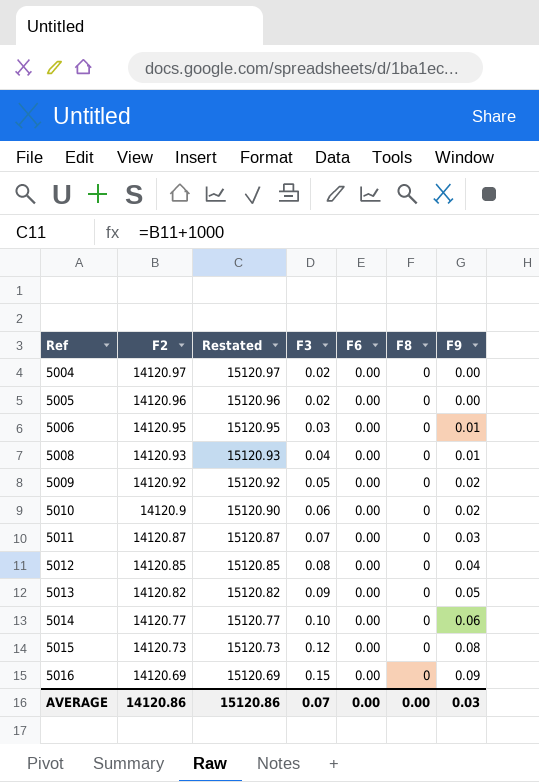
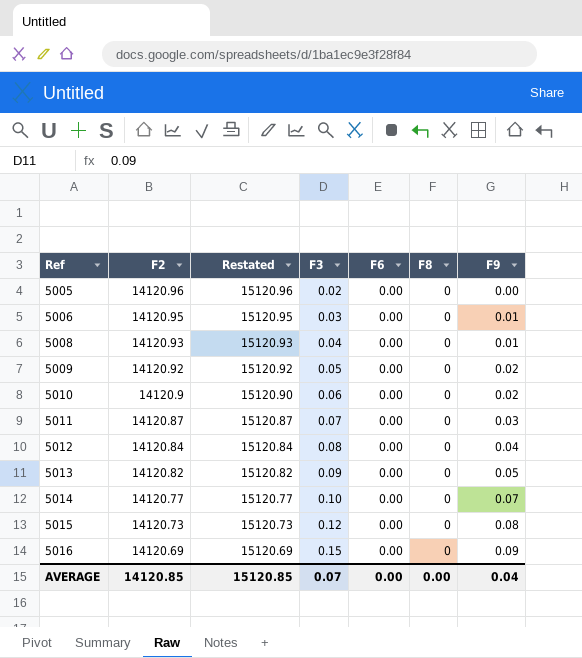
row 5004: 14120.97 | 15120.97 | 0.02 | 0.00 | 0 | 0.00 -> none
5012 | F2: 14120.85 -> 14120.84
5012 | Restated: 15120.85 -> 15120.84
5014 | F9: 0.06 -> 0.07
AVERAGE | F2: 14120.86 -> 14120.85
AVERAGE | Restated: 15120.86 -> 15120.85
AVERAGE | F9: 0.03 -> 0.04

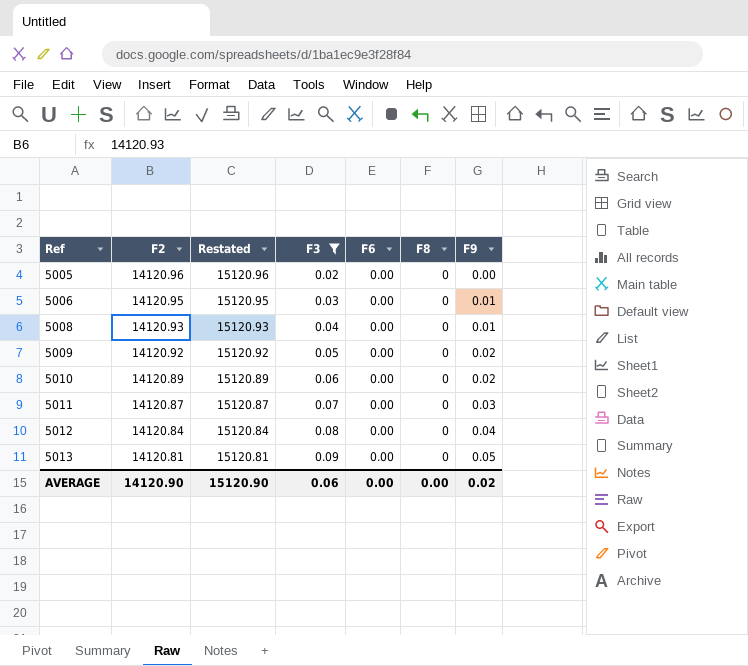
filter: none -> F3 <= 0.09
5010 | F2: 14120.9 -> 14120.89
5010 | Restated: 15120.90 -> 15120.89
5013 | F2: 14120.82 -> 14120.81
5013 | Restated: 15120.82 -> 15120.81
AVERAGE | F2: 14120.85 -> 14120.90
AVERAGE | Restated: 15120.85 -> 15120.90
AVERAGE | F3: 0.07 -> 0.06
AVERAGE | F9: 0.04 -> 0.02

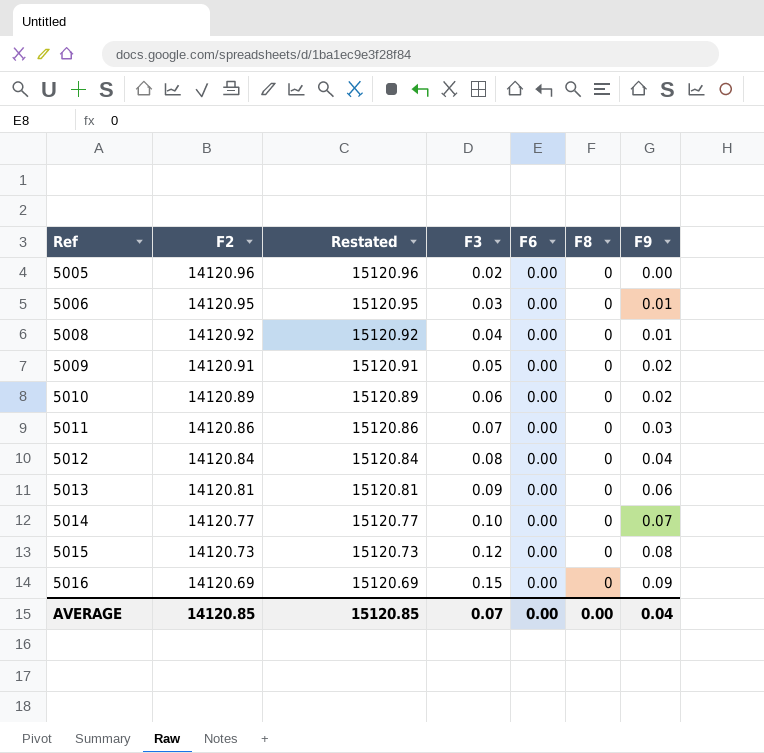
filter: F3 <= 0.09 -> none
5008 | F2: 14120.93 -> 14120.92
5008 | Restated: 15120.93 -> 15120.92
5009 | F2: 14120.92 -> 14120.91
5009 | Restated: 15120.92 -> 15120.91
5011 | F2: 14120.87 -> 14120.86
5011 | Restated: 15120.87 -> 15120.86
5013 | F9: 0.05 -> 0.06
AVERAGE | F2: 14120.90 -> 14120.85
AVERAGE | Restated: 15120.90 -> 15120.85
AVERAGE | F3: 0.06 -> 0.07
AVERAGE | F9: 0.02 -> 0.04

